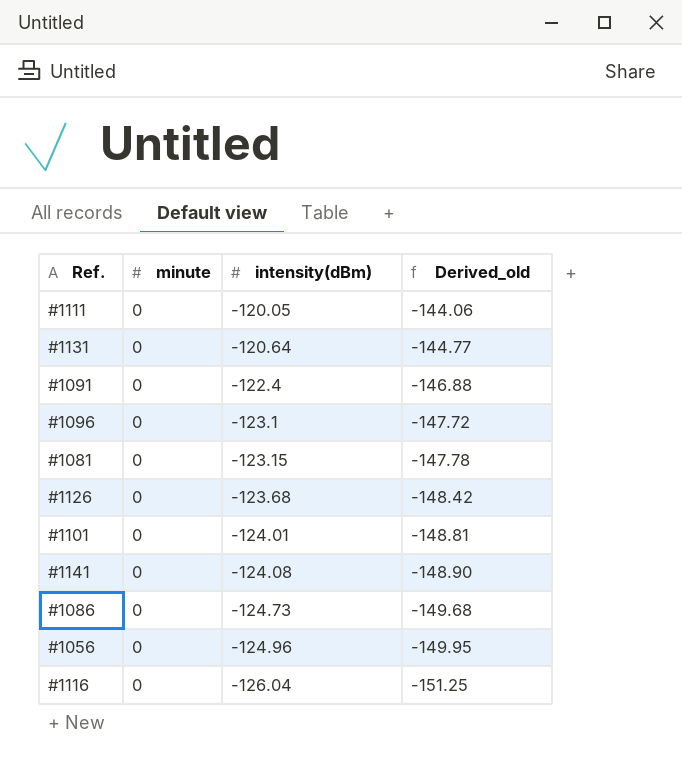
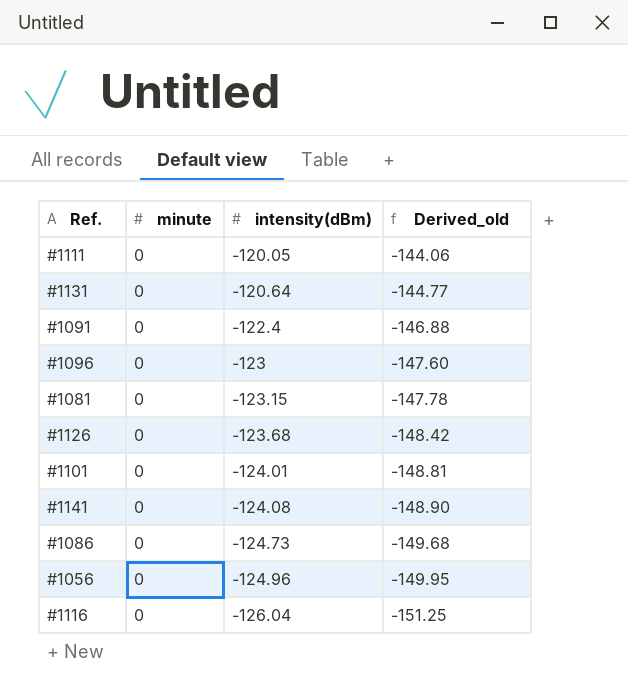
#1096 | intensity(dBm): -123.1 -> -123
#1096 | Derived_old: -147.72 -> -147.60

